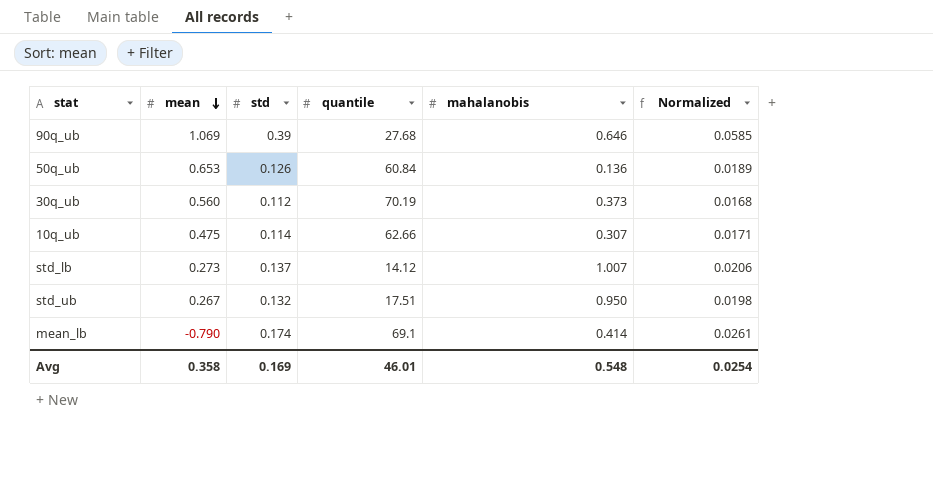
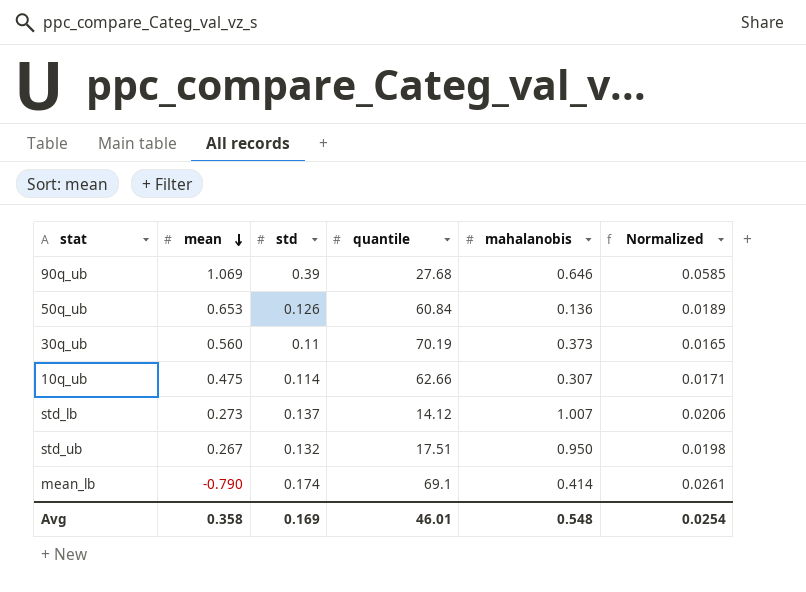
30q_ub | std: 0.112 -> 0.11
30q_ub | Normalized: 0.0168 -> 0.0165

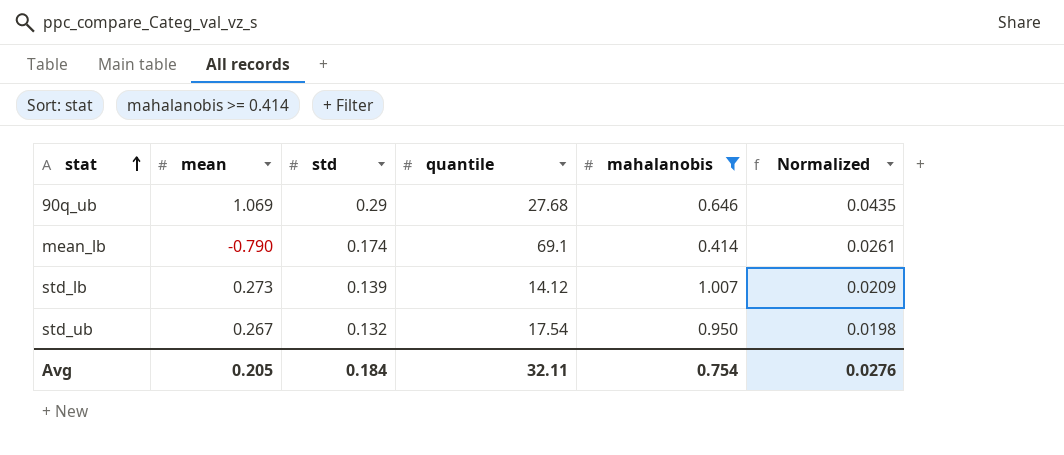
filter: none -> mahalanobis >= 0.414
row order: mean descending -> stat ascending
90q_ub | std: 0.39 -> 0.29
90q_ub | Normalized: 0.0585 -> 0.0435
std_lb | std: 0.137 -> 0.139
std_lb | Normalized: 0.0206 -> 0.0209
std_ub | quantile: 17.51 -> 17.54
Avg | mean: 0.358 -> 0.205
Avg | std: 0.169 -> 0.184
Avg | quantile: 46.01 -> 32.11
Avg | mahalanobis: 0.548 -> 0.754
Avg | Normalized: 0.0254 -> 0.0276

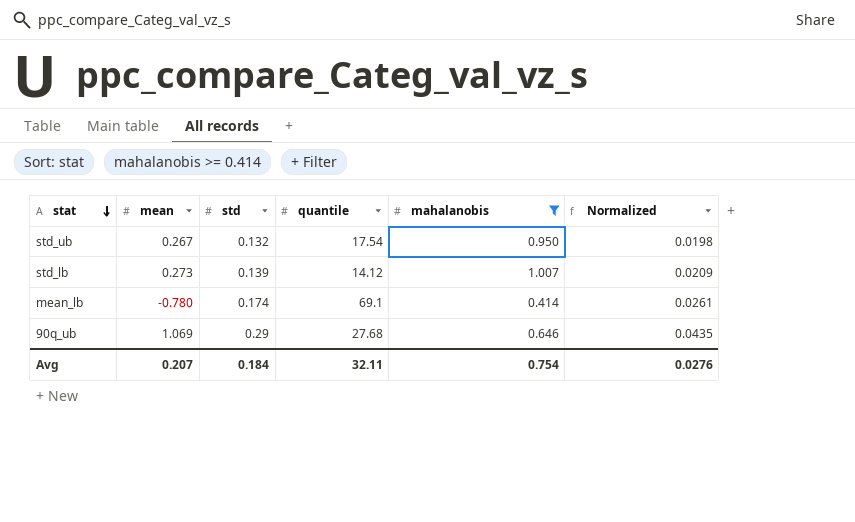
row order: stat ascending -> stat descending
mean_lb | mean: -0.790 -> -0.780
Avg | mean: 0.205 -> 0.207

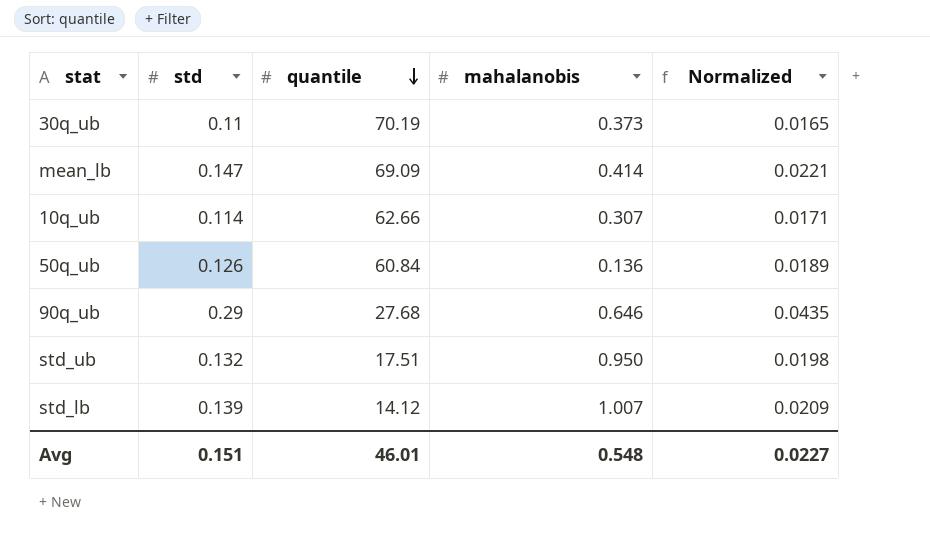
filter: mahalanobis >= 0.414 -> none
row order: stat descending -> quantile descending
column mean | position: 2 -> none
mean_lb | std: 0.174 -> 0.147
mean_lb | quantile: 69.1 -> 69.09
mean_lb | Normalized: 0.0261 -> 0.0221
std_ub | quantile: 17.54 -> 17.51
Avg | std: 0.184 -> 0.151
Avg | quantile: 32.11 -> 46.01
Avg | mahalanobis: 0.754 -> 0.548
Avg | Normalized: 0.0276 -> 0.0227

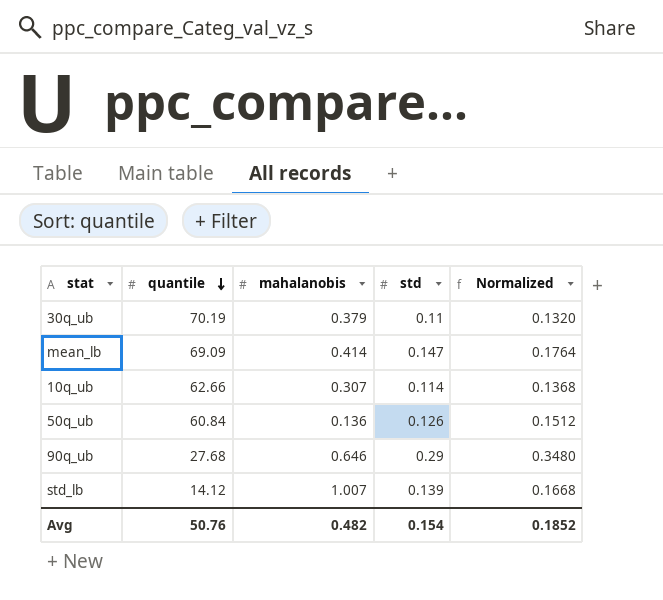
column std | position: 2 -> 4
column Normalized | formula: [std] * 0.15 -> [std] * 1.2
row std_ub: 0.132 | 17.51 | 0.950 | 0.0198 -> none
30q_ub | mahalanobis: 0.373 -> 0.379
Avg | quantile: 46.01 -> 50.76
Avg | mahalanobis: 0.548 -> 0.482
Avg | std: 0.151 -> 0.154
Avg | Normalized: 0.0227 -> 0.1852

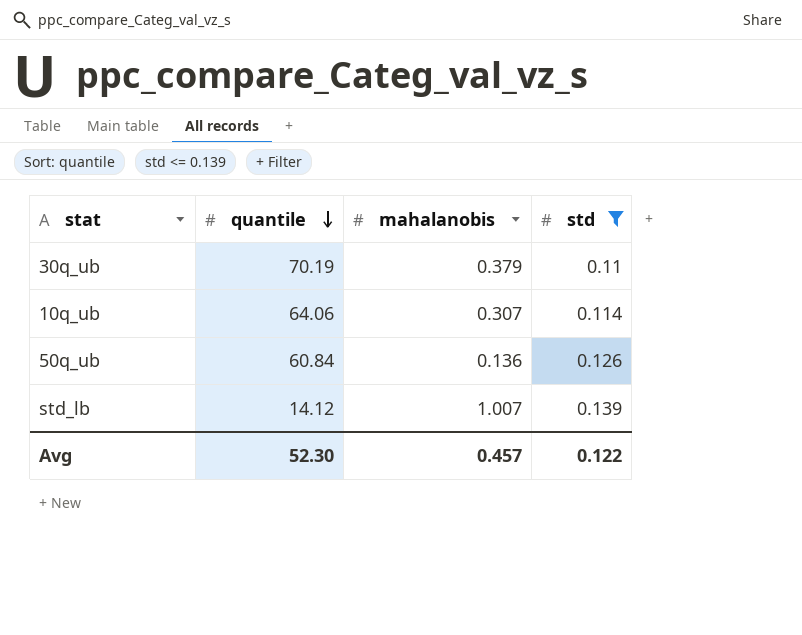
filter: none -> std <= 0.139
column Normalized | formula: [std] * 1.2 -> none
10q_ub | quantile: 62.66 -> 64.06
Avg | quantile: 50.76 -> 52.30
Avg | mahalanobis: 0.482 -> 0.457
Avg | std: 0.154 -> 0.122

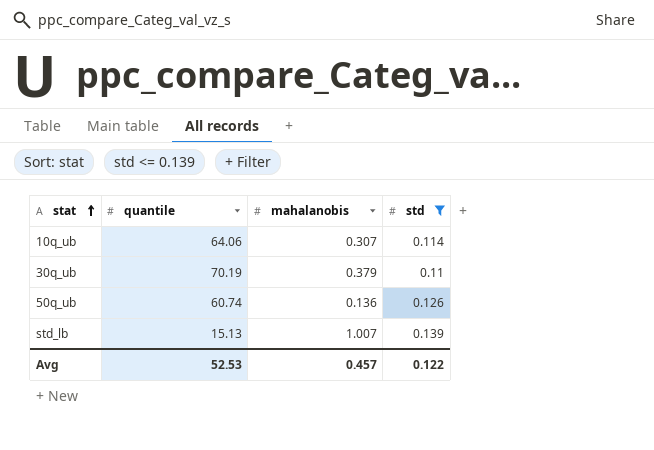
row order: quantile descending -> stat ascending
50q_ub | quantile: 60.84 -> 60.74
std_lb | quantile: 14.12 -> 15.13
Avg | quantile: 52.30 -> 52.53

